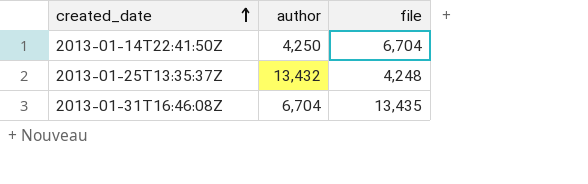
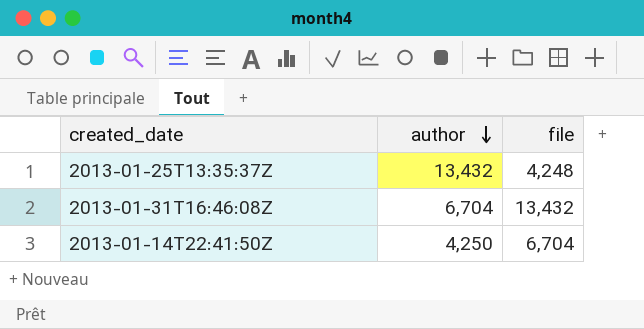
row order: created_date ascending -> author descending
2013-01-31T16:46:08Z | file: 13,435 -> 13,432

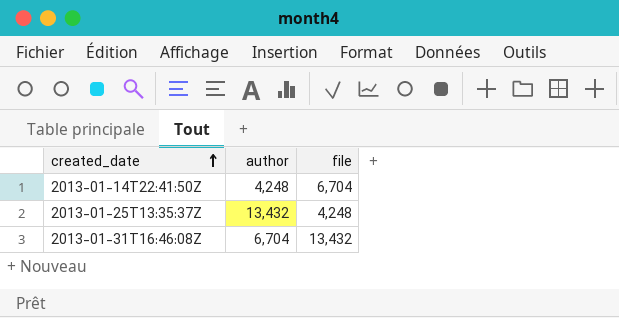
row order: author descending -> created_date ascending
2013-01-14T22:41:50Z | author: 4,250 -> 4,248

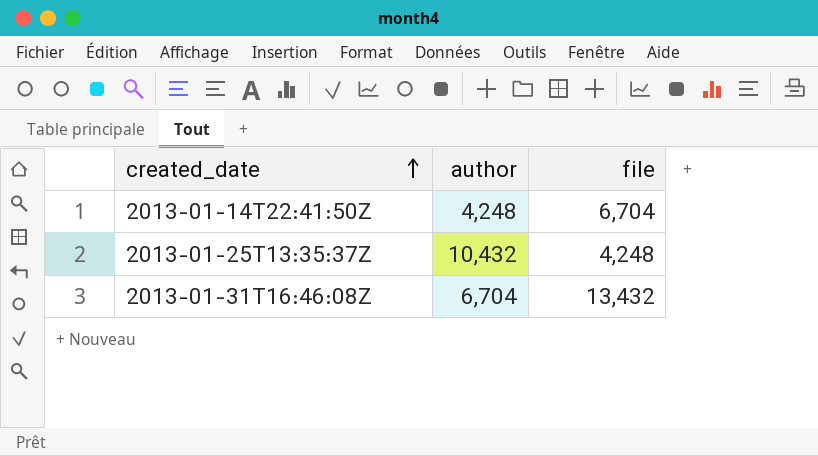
2013-01-25T13:35:37Z | author: 13,432 -> 10,432

